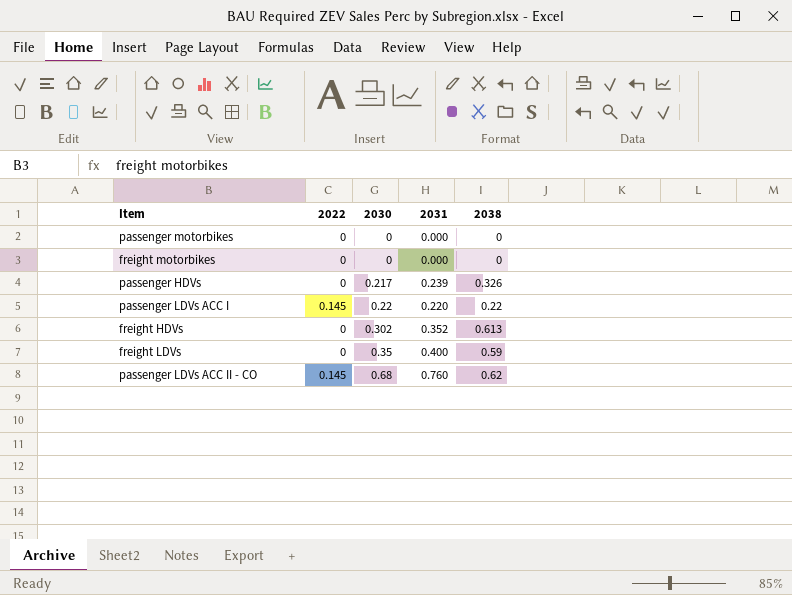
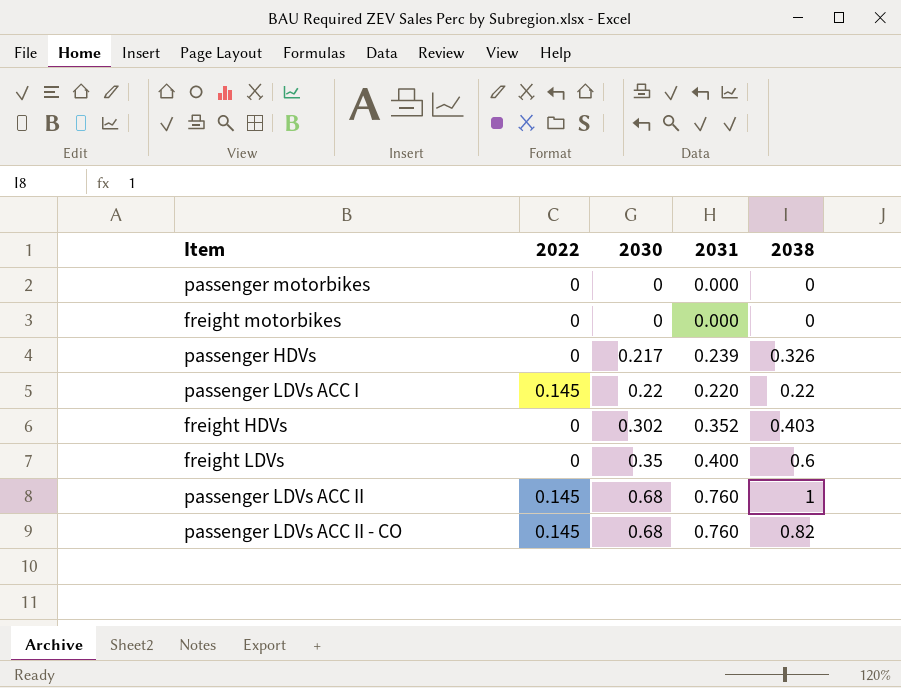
freight HDVs | 2038: 0.613 -> 0.403
freight LDVs | 2038: 0.59 -> 0.6
row passenger LDVs ACC II: none -> 0.145 | 0.68 | 0.760 | 1
passenger LDVs ACC II - CO | 2038: 0.62 -> 0.82

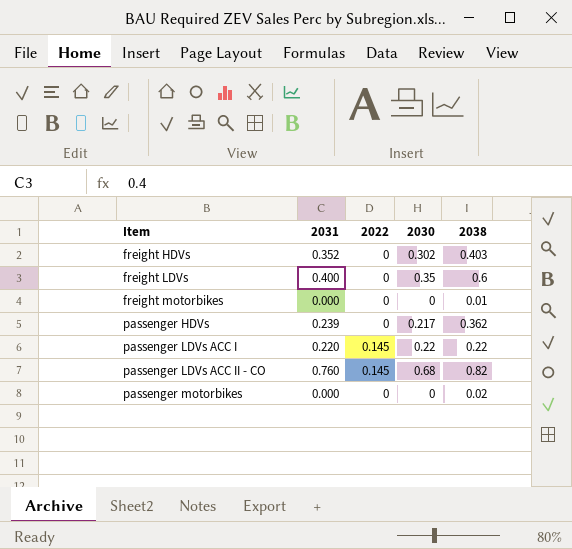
row order: 2030 ascending -> Item ascending
column 2031 | position: 4 -> 2
row passenger LDVs ACC II: 0.145 | 0.68 | 0.760 | 1 -> none
freight motorbikes | 2038: 0 -> 0.01
passenger HDVs | 2038: 0.326 -> 0.362
passenger motorbikes | 2038: 0 -> 0.02

